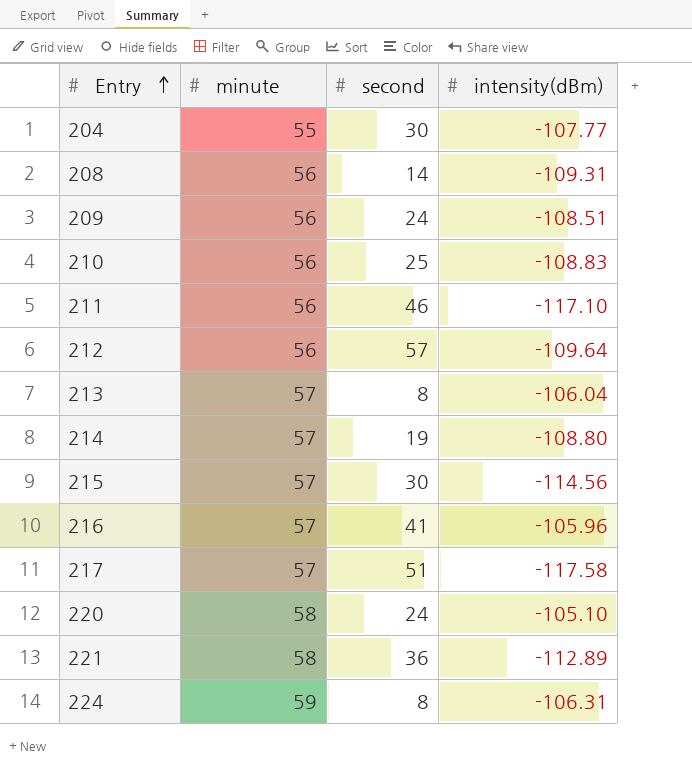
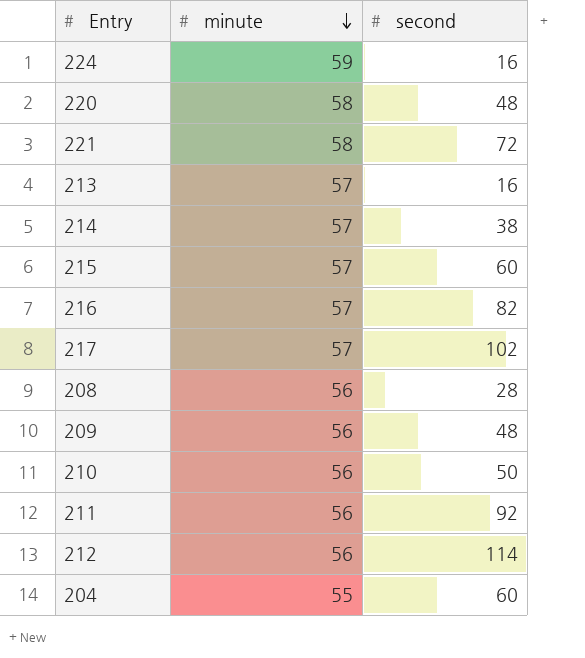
row order: Entry ascending -> minute descending
column intensity(dBm) | position: 4 -> none
224 | second: 8 -> 16
220 | second: 24 -> 48
221 | second: 36 -> 72
213 | second: 8 -> 16
214 | second: 19 -> 38
215 | second: 30 -> 60
216 | second: 41 -> 82
217 | second: 51 -> 102
208 | second: 14 -> 28
209 | second: 24 -> 48
210 | second: 25 -> 50
211 | second: 46 -> 92
212 | second: 57 -> 114
204 | second: 30 -> 60

